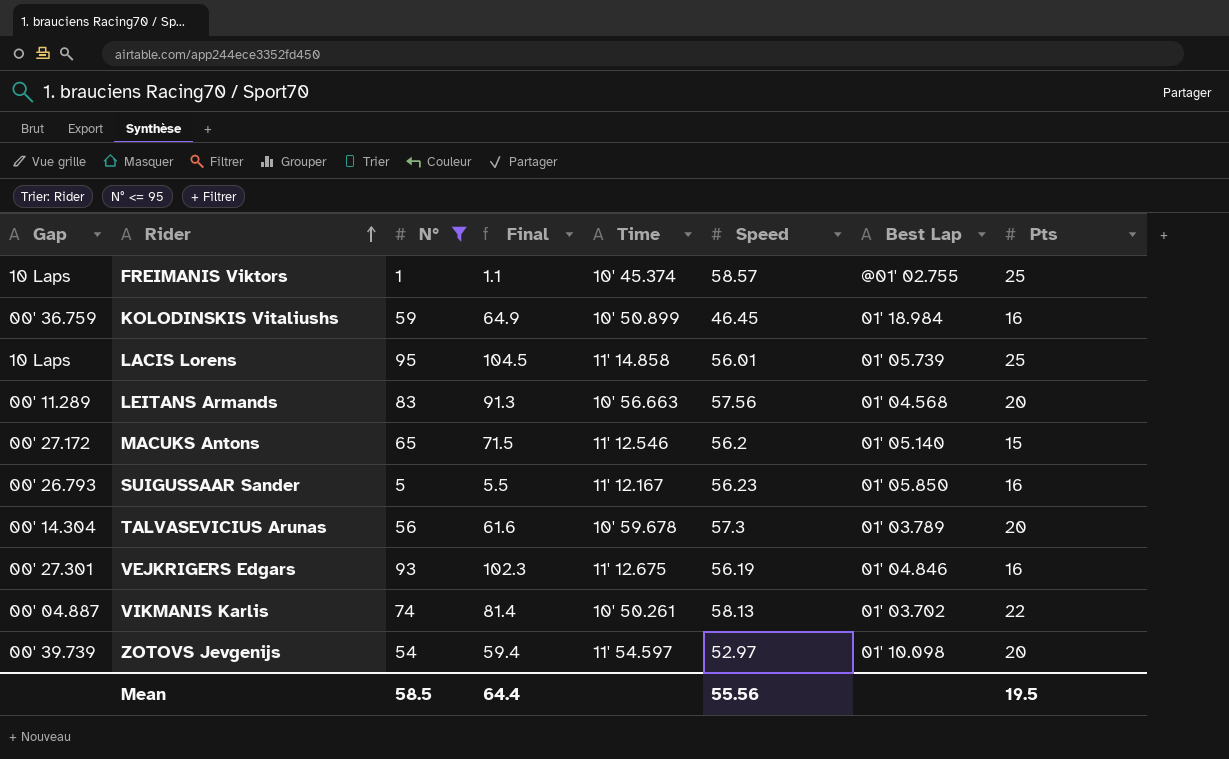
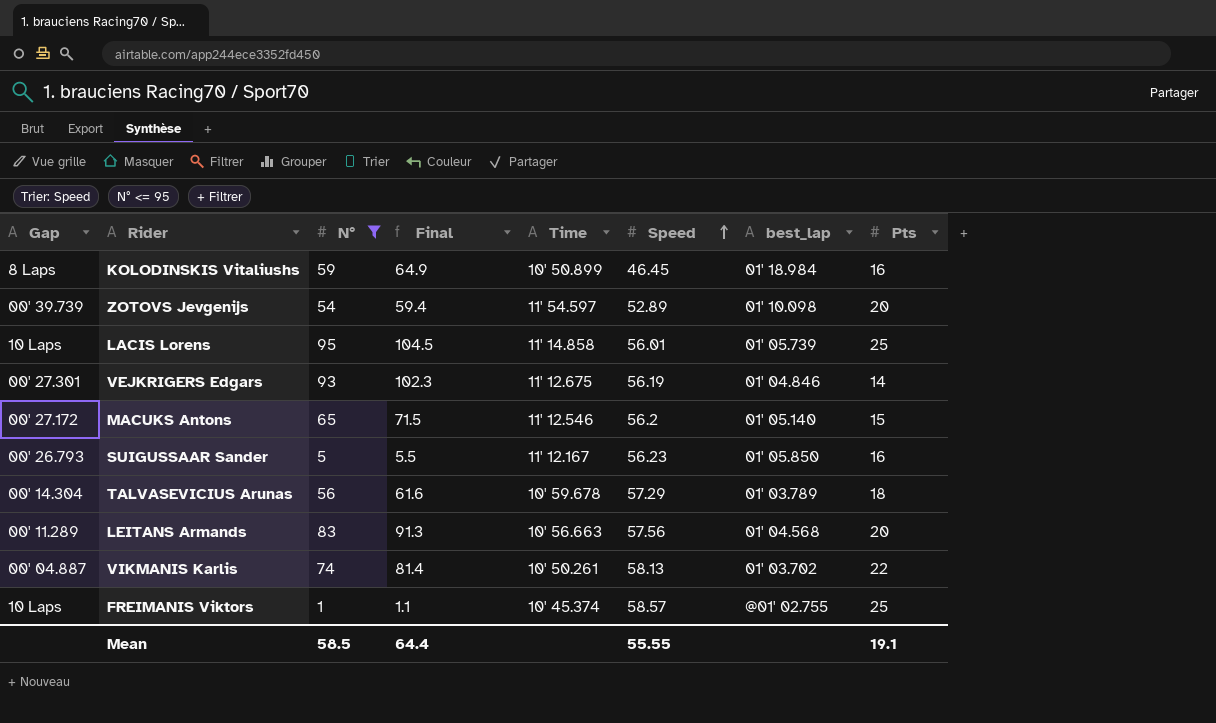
row order: Rider ascending -> Speed ascending
column name: Best Lap -> best_lap
KOLODINSKIS Vitaliushs | Gap: 00' 36.759 -> 8 Laps
ZOTOVS Jevgenijs | Speed: 52.97 -> 52.89
VEJKRIGERS Edgars | Pts: 16 -> 14
TALVASEVICIUS Arunas | Speed: 57.3 -> 57.29
TALVASEVICIUS Arunas | Pts: 20 -> 18
Mean | Speed: 55.56 -> 55.55
Mean | Pts: 19.5 -> 19.1

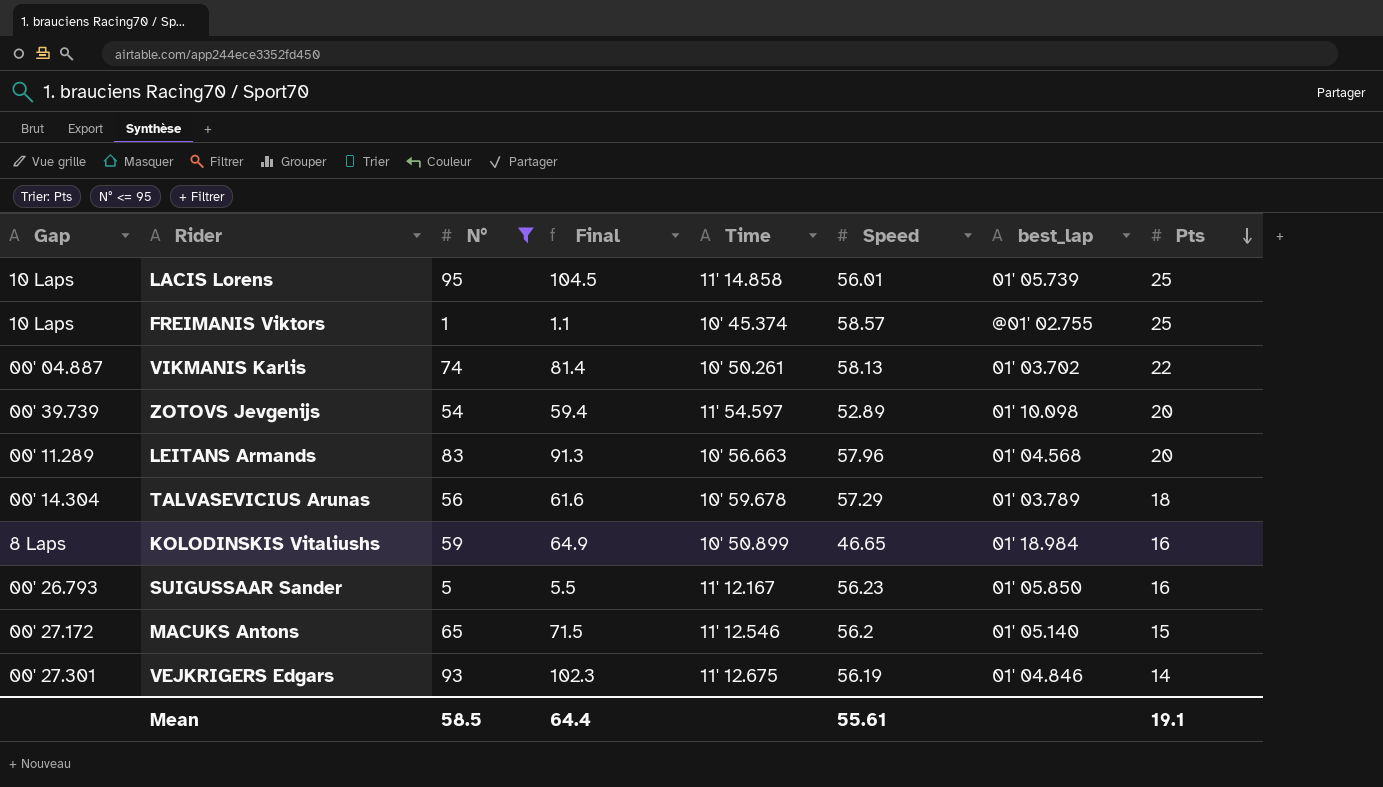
row order: Speed ascending -> Pts descending
LEITANS Armands | Speed: 57.56 -> 57.96
KOLODINSKIS Vitaliushs | Speed: 46.45 -> 46.65
Mean | Speed: 55.55 -> 55.61

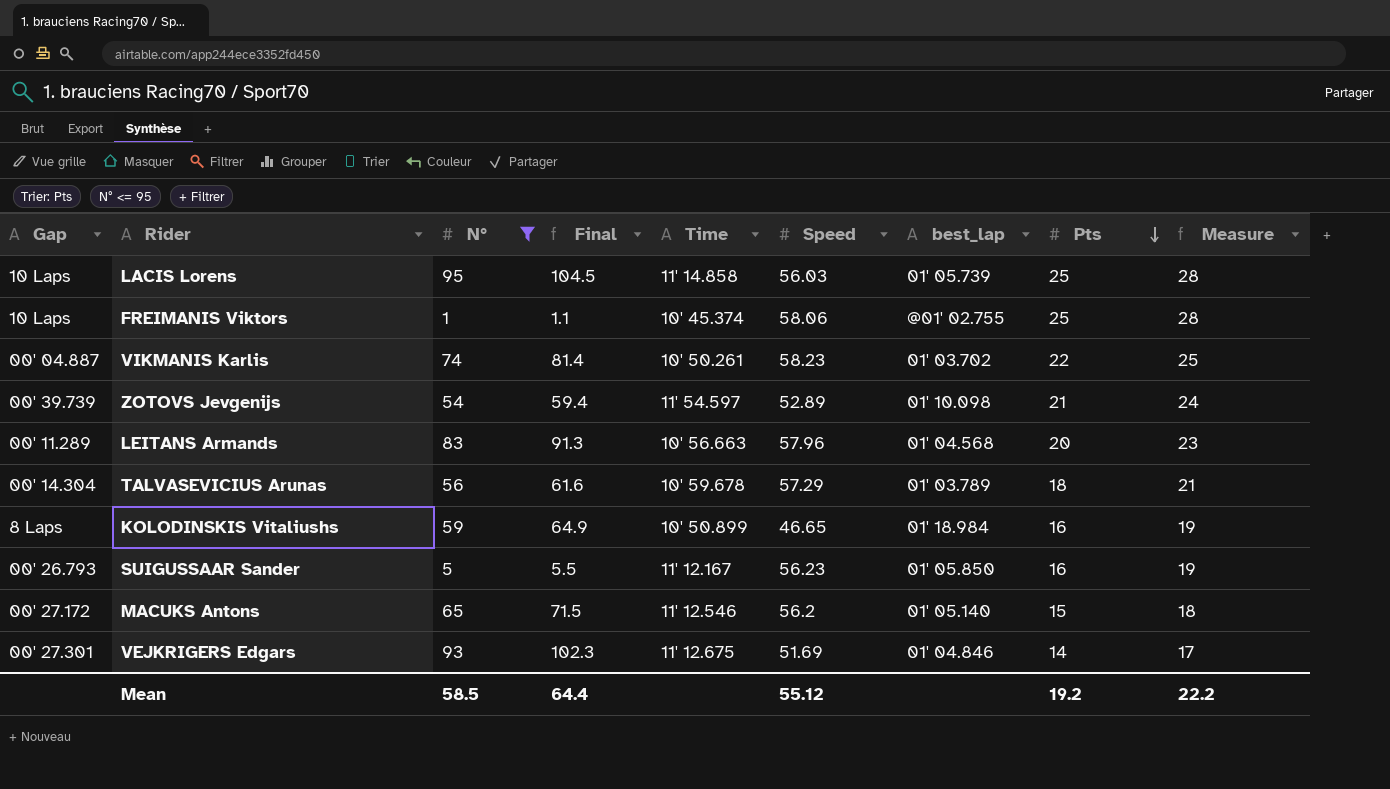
column Measure | formula: none -> [Pts] + 3
LACIS Lorens | Speed: 56.01 -> 56.03
FREIMANIS Viktors | Speed: 58.57 -> 58.06
VIKMANIS Karlis | Speed: 58.13 -> 58.23
ZOTOVS Jevgenijs | Pts: 20 -> 21
VEJKRIGERS Edgars | Speed: 56.19 -> 51.69
Mean | Speed: 55.61 -> 55.12
Mean | Pts: 19.1 -> 19.2

